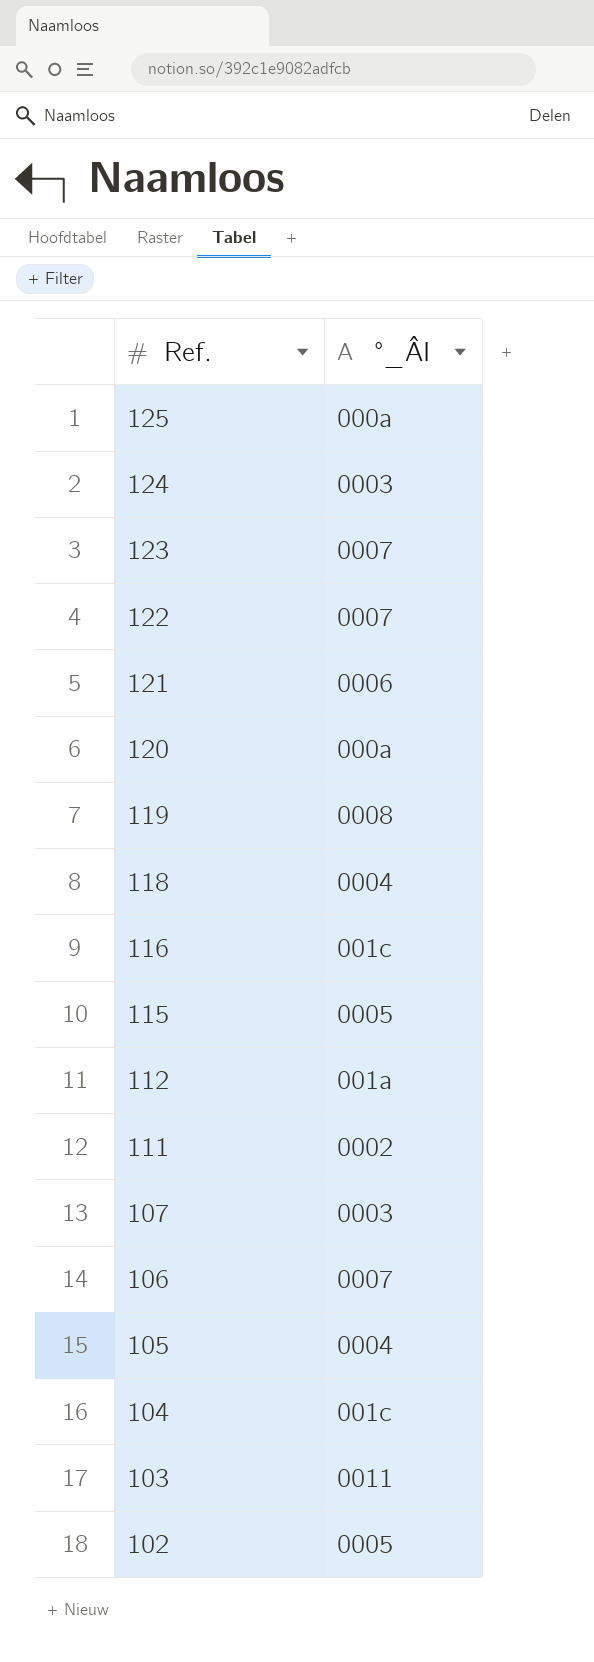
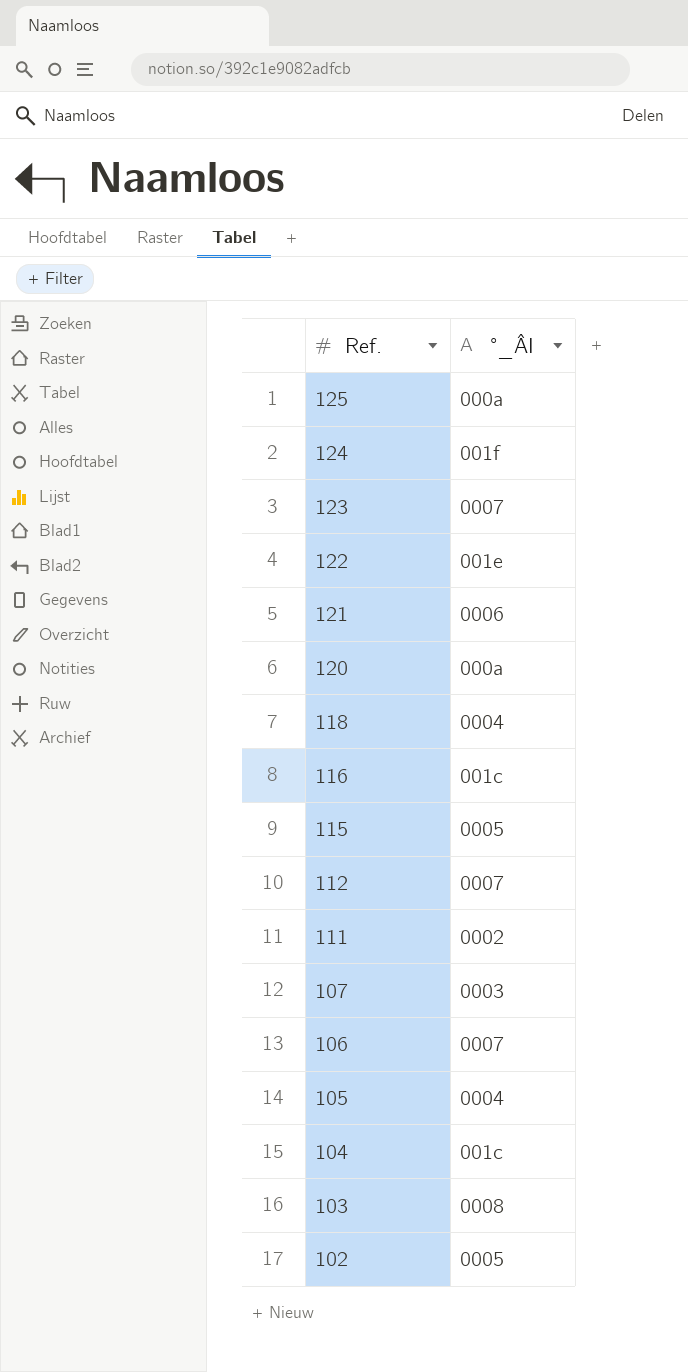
row 119: 0008 -> none
124 | °_ÂI: 0003 -> 001f
122 | °_ÂI: 0007 -> 001e
112 | °_ÂI: 001a -> 0007
103 | °_ÂI: 0011 -> 0008

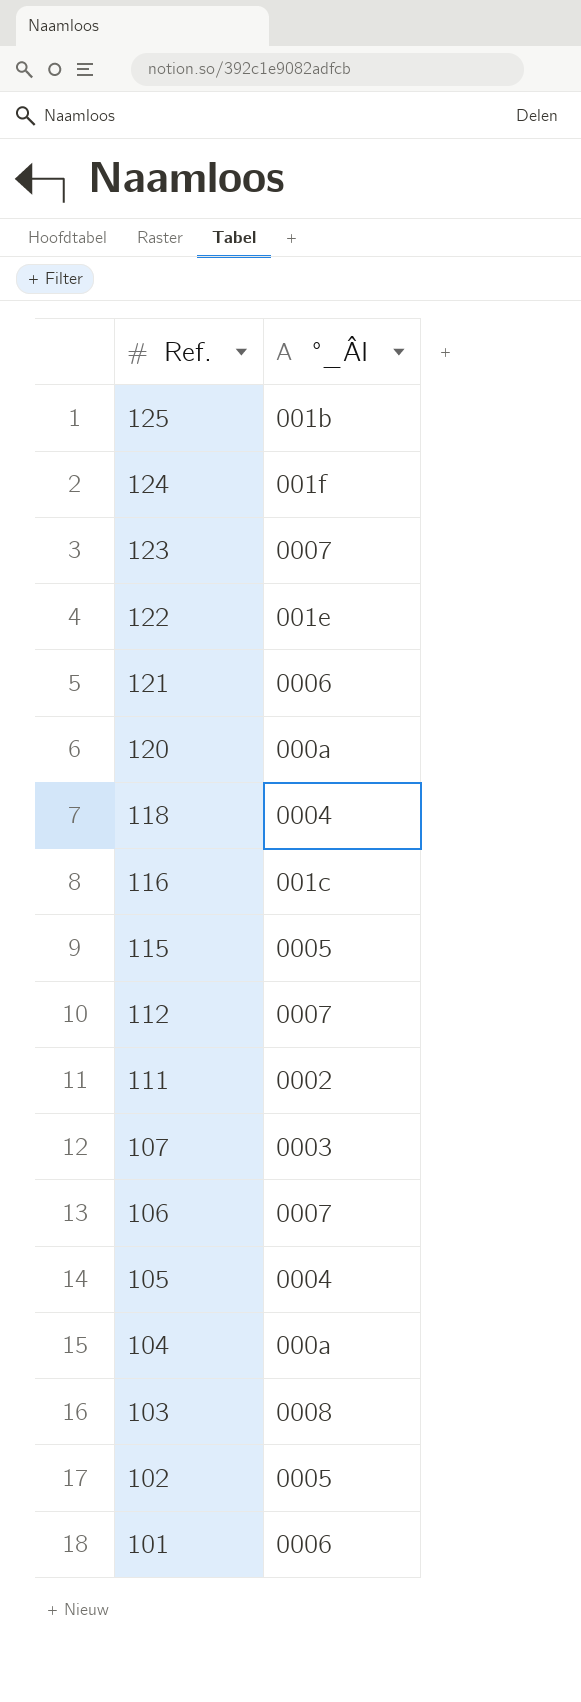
125 | °_ÂI: 000a -> 001b
104 | °_ÂI: 001c -> 000a
row 101: none -> 0006

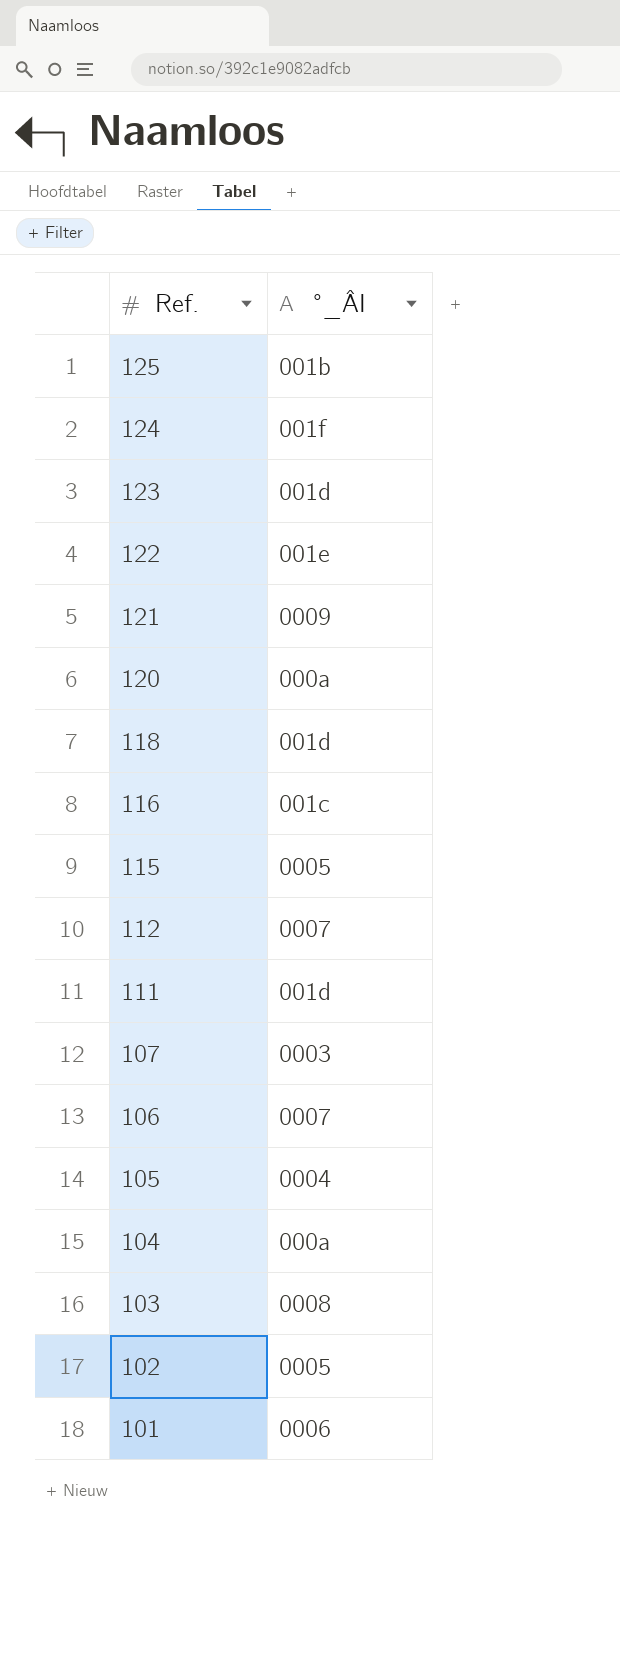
123 | °_ÂI: 0007 -> 001d
121 | °_ÂI: 0006 -> 0009
118 | °_ÂI: 0004 -> 001d
111 | °_ÂI: 0002 -> 001d

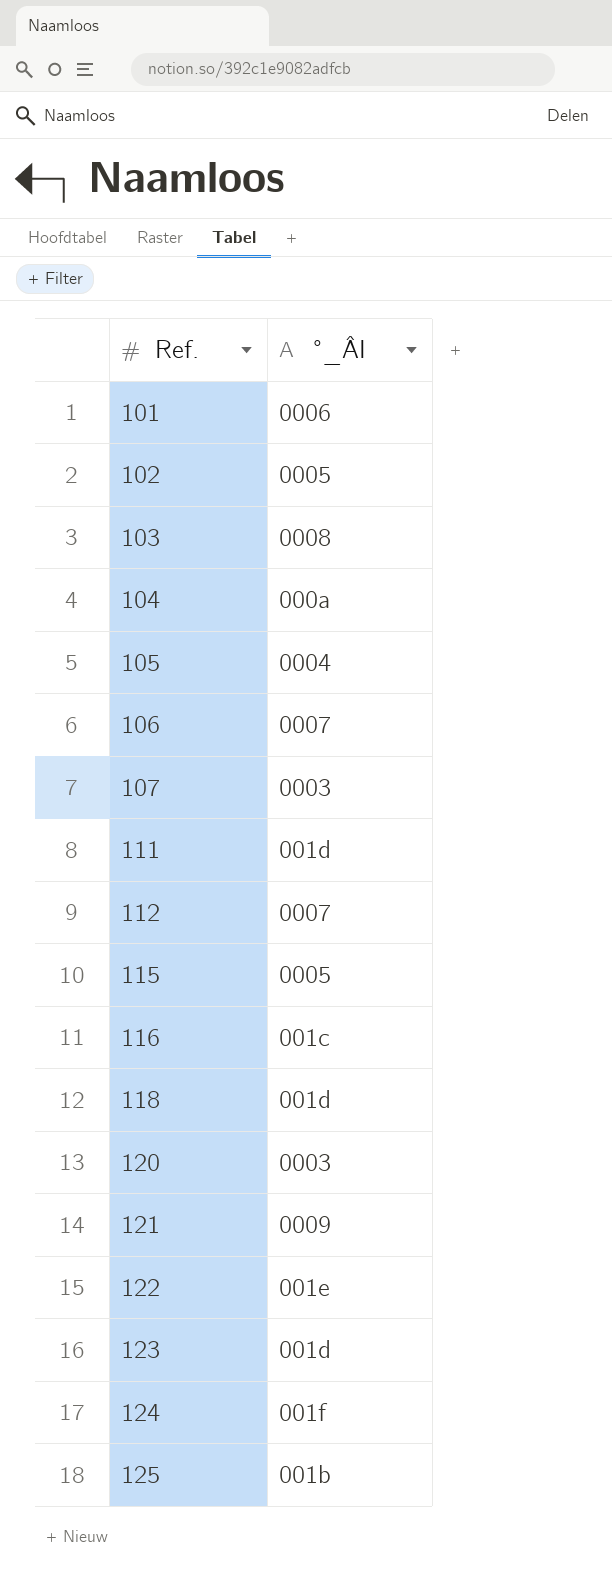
row order: Ref. descending -> Ref. ascending
120 | °_ÂI: 000a -> 0003

